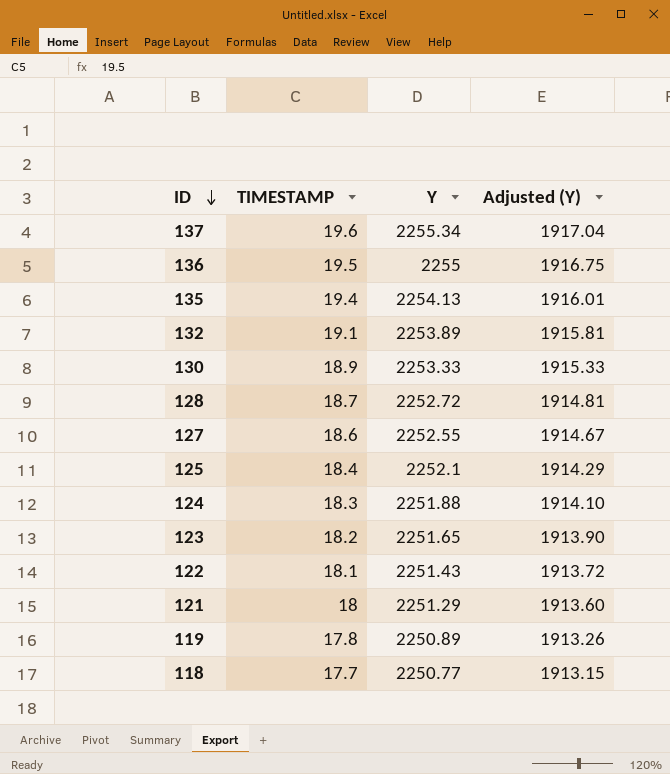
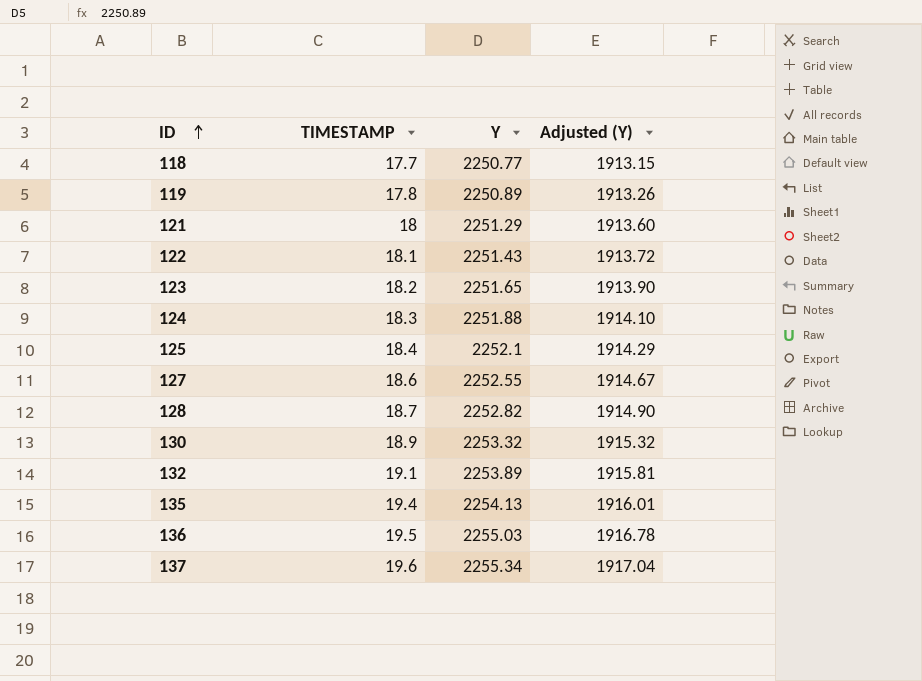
row order: ID descending -> ID ascending
128 | Y: 2252.72 -> 2252.82
128 | Adjusted (Y): 1914.81 -> 1914.90
130 | Y: 2253.33 -> 2253.32
130 | Adjusted (Y): 1915.33 -> 1915.32
136 | Y: 2255 -> 2255.03
136 | Adjusted (Y): 1916.75 -> 1916.78

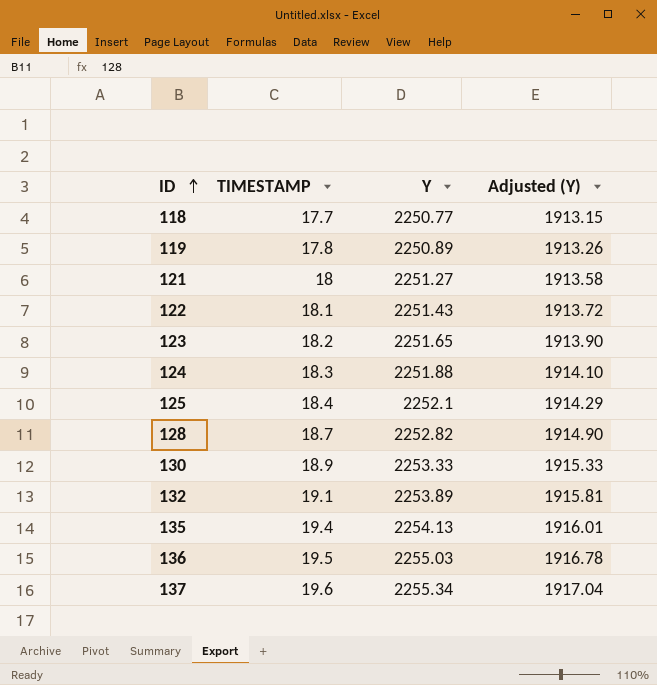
row 127: 18.6 | 2252.55 | 1914.67 -> none
121 | Y: 2251.29 -> 2251.27
121 | Adjusted (Y): 1913.60 -> 1913.58
130 | Y: 2253.32 -> 2253.33
130 | Adjusted (Y): 1915.32 -> 1915.33

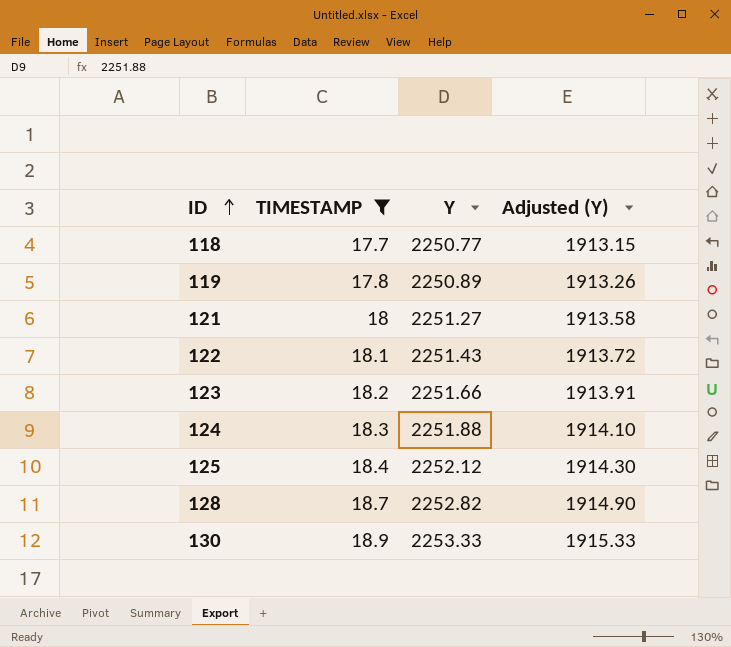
filter: none -> TIMESTAMP <= 18.9
123 | Y: 2251.65 -> 2251.66
123 | Adjusted (Y): 1913.90 -> 1913.91
125 | Y: 2252.1 -> 2252.12
125 | Adjusted (Y): 1914.29 -> 1914.30

